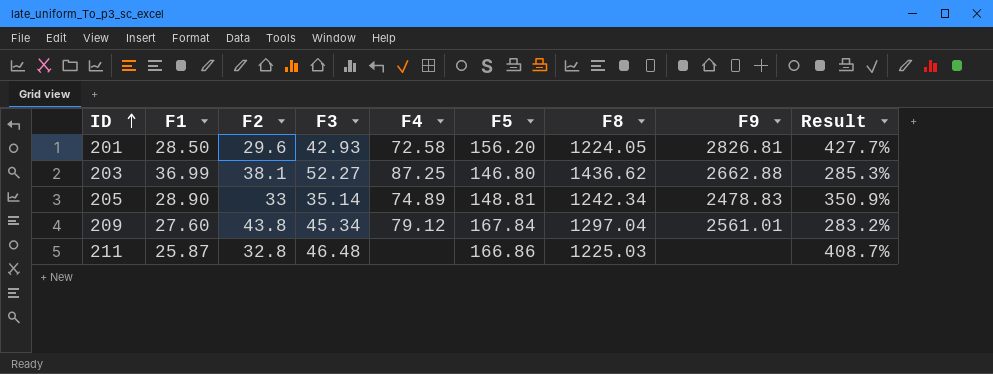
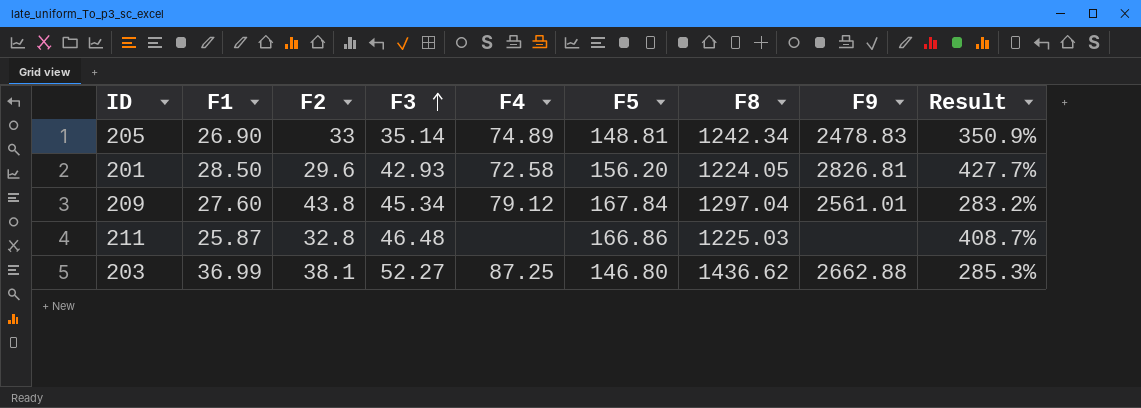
row order: ID ascending -> F3 ascending
205 | F1: 28.90 -> 26.90

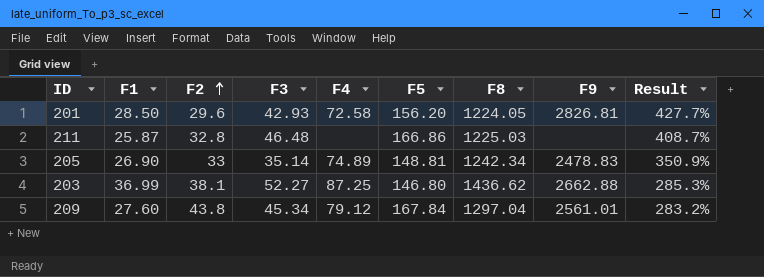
row order: F3 ascending -> F2 ascending

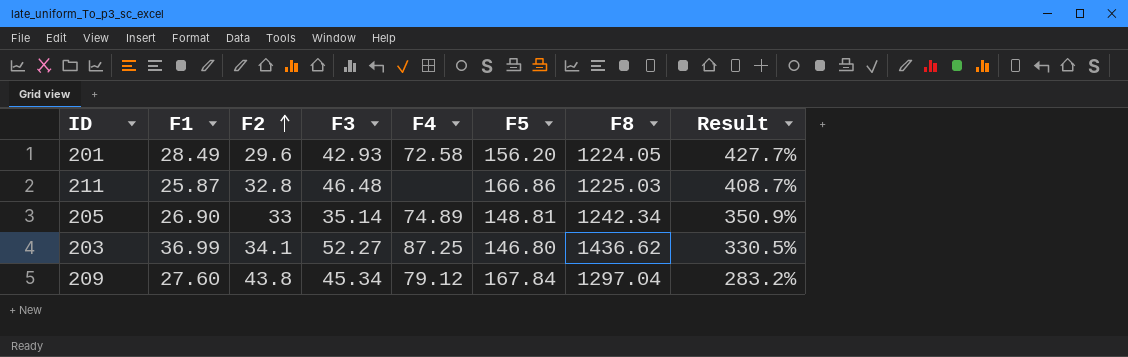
column F9 | position: 8 -> none
201 | F1: 28.50 -> 28.49
203 | F2: 38.1 -> 34.1
203 | Result: 285.3% -> 330.5%

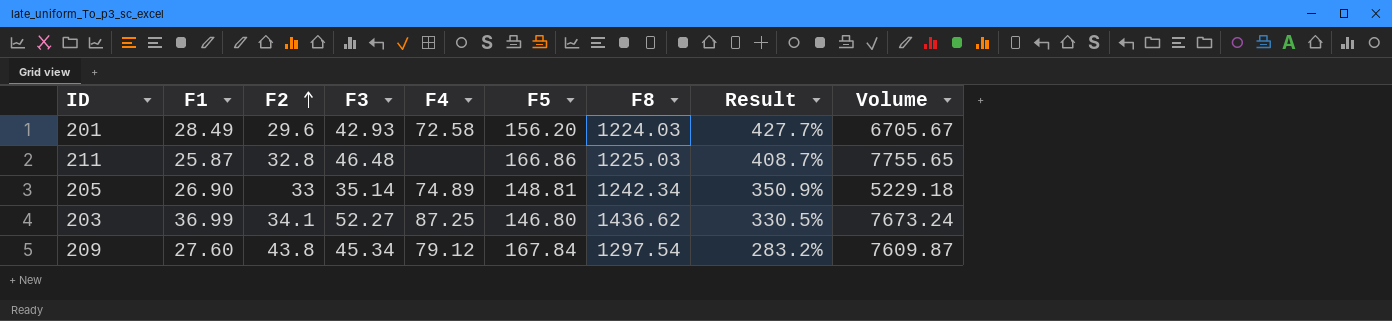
column Volume | formula: none -> [F3] * [F5]
201 | F8: 1224.05 -> 1224.03
209 | F8: 1297.04 -> 1297.54

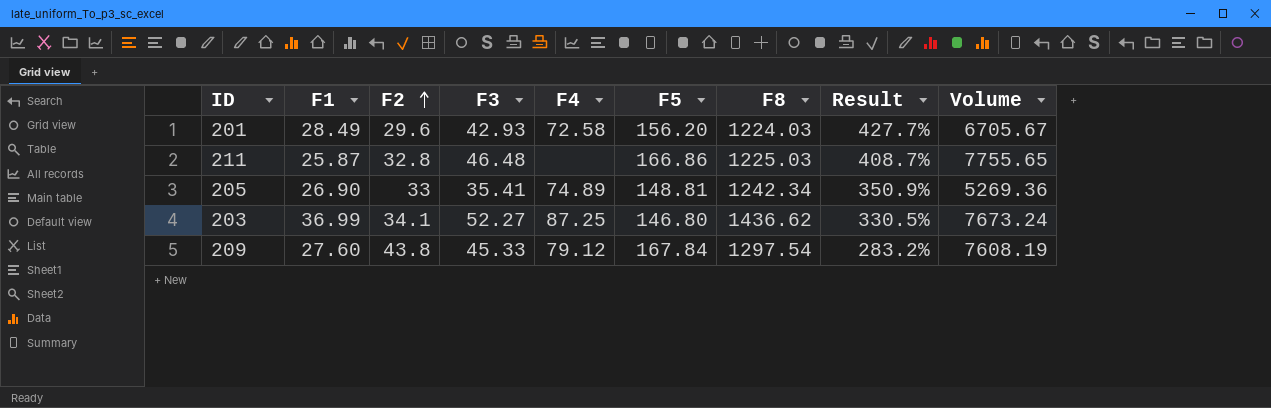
205 | F3: 35.14 -> 35.41
205 | Volume: 5229.18 -> 5269.36
209 | F3: 45.34 -> 45.33
209 | Volume: 7609.87 -> 7608.19

